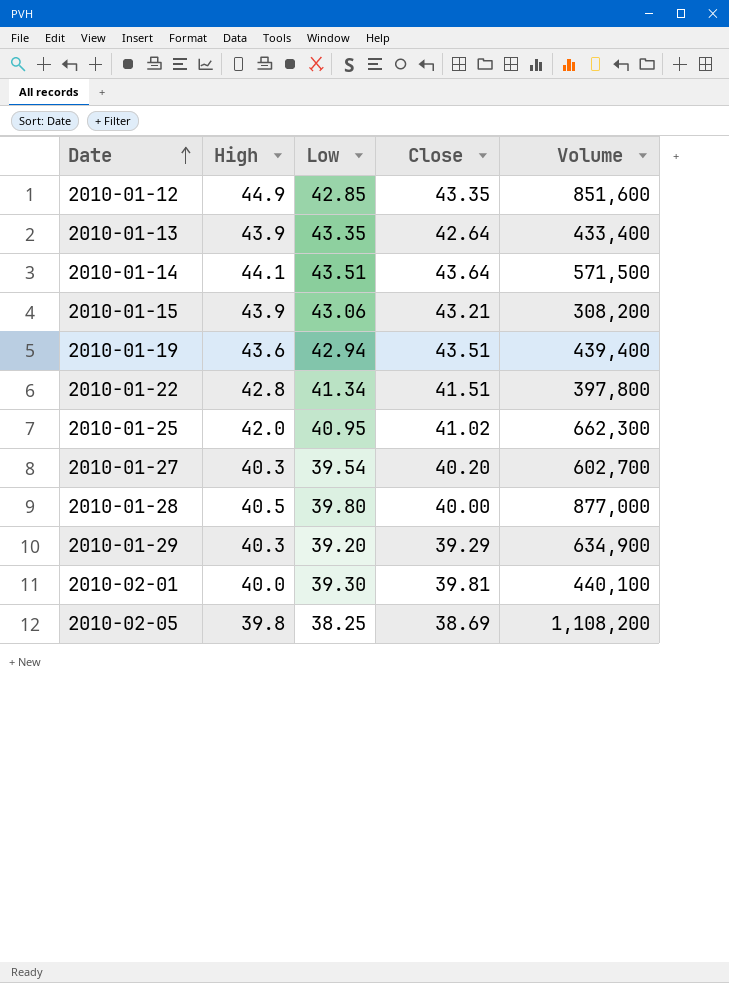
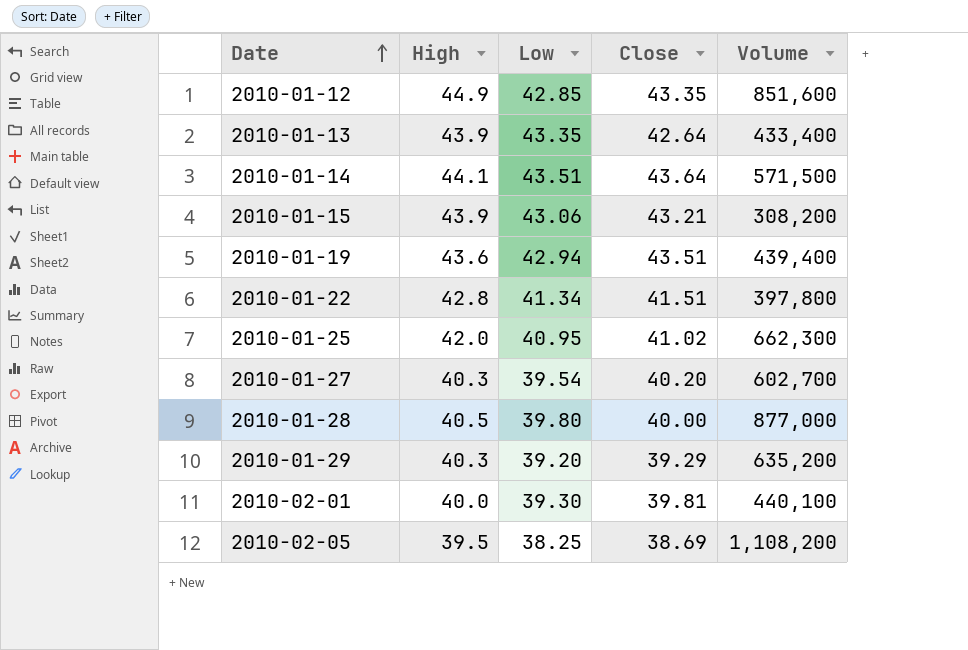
2010-01-29 | Volume: 634,900 -> 635,200
2010-02-05 | High: 39.8 -> 39.5

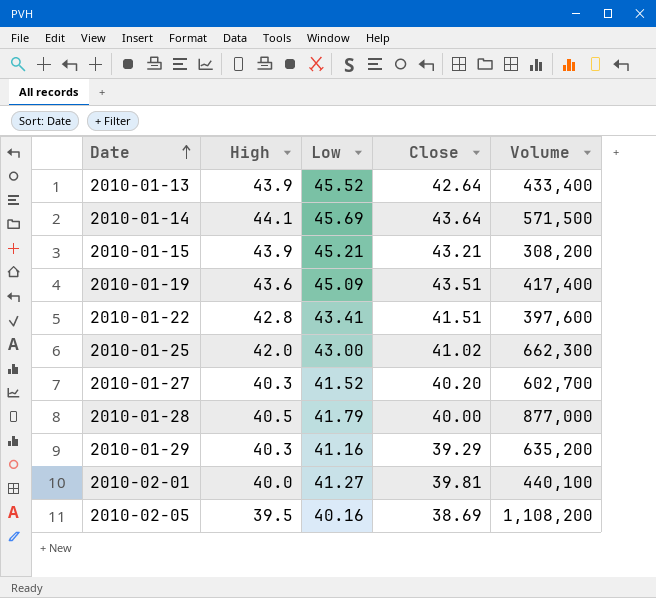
row 2010-01-12: 44.9 | 42.85 | 43.35 | 851,600 -> none
2010-01-13 | Low: 43.35 -> 45.52
2010-01-14 | Low: 43.51 -> 45.69
2010-01-15 | Low: 43.06 -> 45.21
2010-01-19 | Low: 42.94 -> 45.09
2010-01-19 | Volume: 439,400 -> 417,400
2010-01-22 | Low: 41.34 -> 43.41
2010-01-22 | Volume: 397,800 -> 397,600
2010-01-25 | Low: 40.95 -> 43.00
2010-01-27 | Low: 39.54 -> 41.52
2010-01-28 | Low: 39.80 -> 41.79
2010-01-29 | Low: 39.20 -> 41.16
2010-02-01 | Low: 39.30 -> 41.27
2010-02-05 | Low: 38.25 -> 40.16

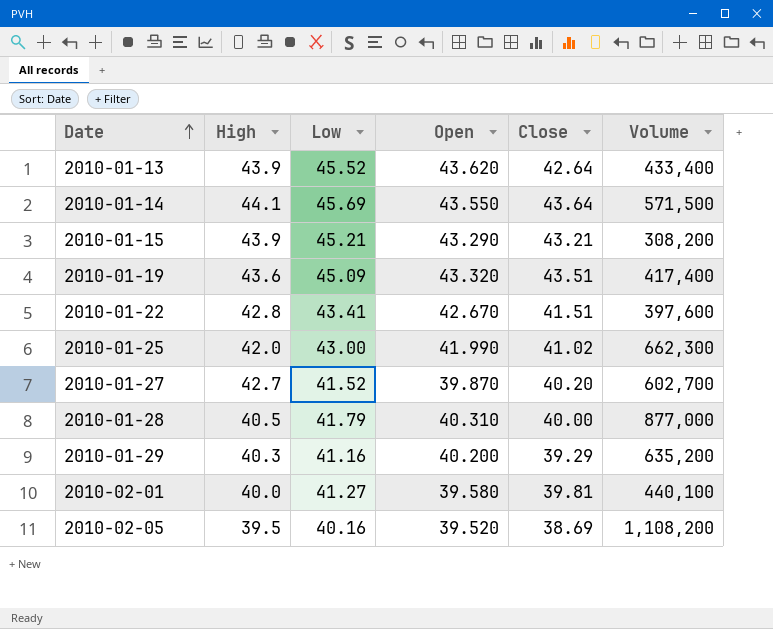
column Open | position: none -> 4
2010-01-27 | High: 40.3 -> 42.7

